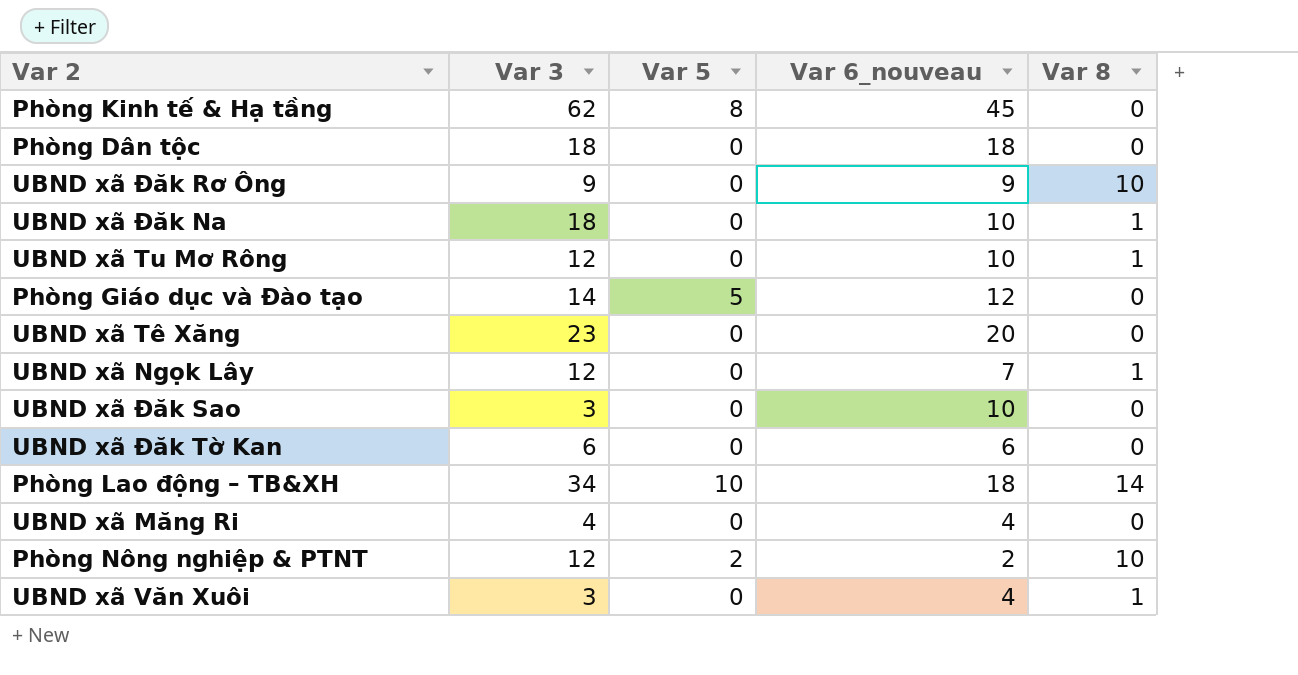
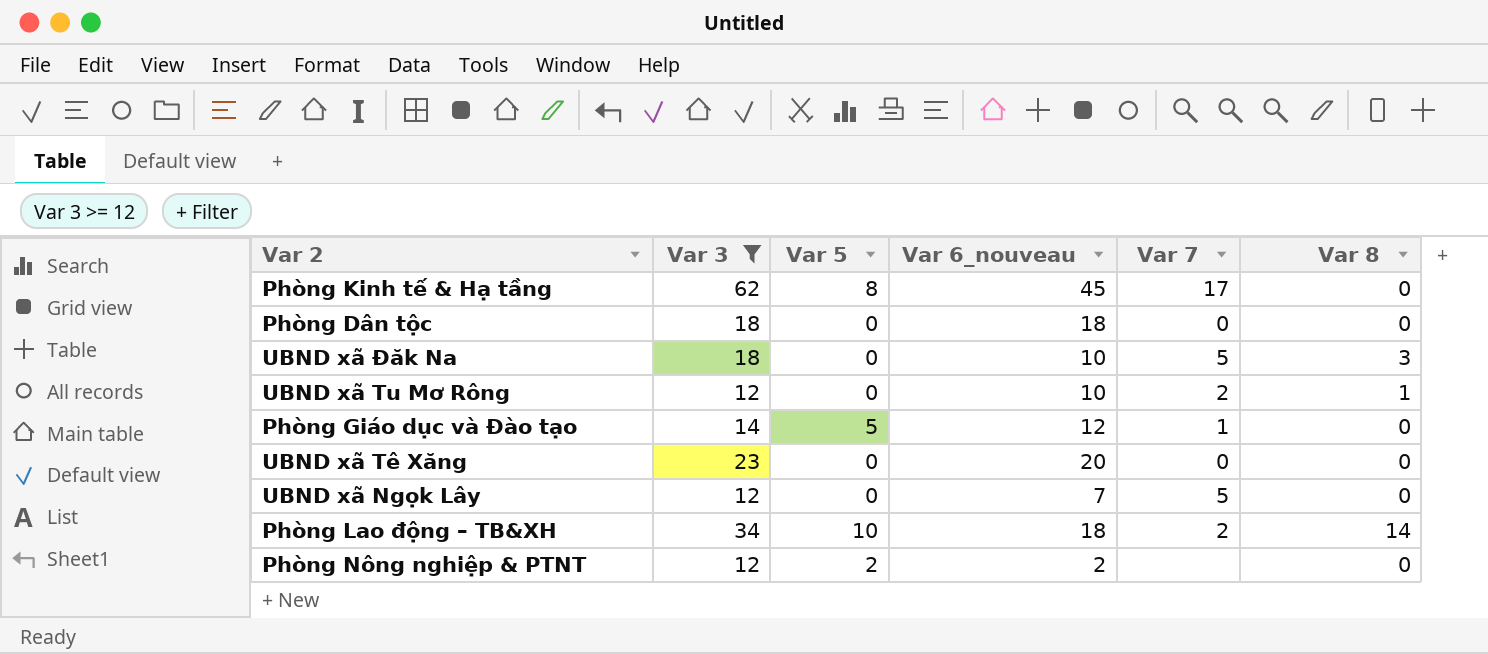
filter: none -> Var 3 >= 12
column Var 7 | position: none -> 5
UBND xã Đăk Na | Var 8: 1 -> 3
UBND xã Ngọk Lây | Var 8: 1 -> 0
Phòng Nông nghiệp & PTNT | Var 8: 10 -> 0

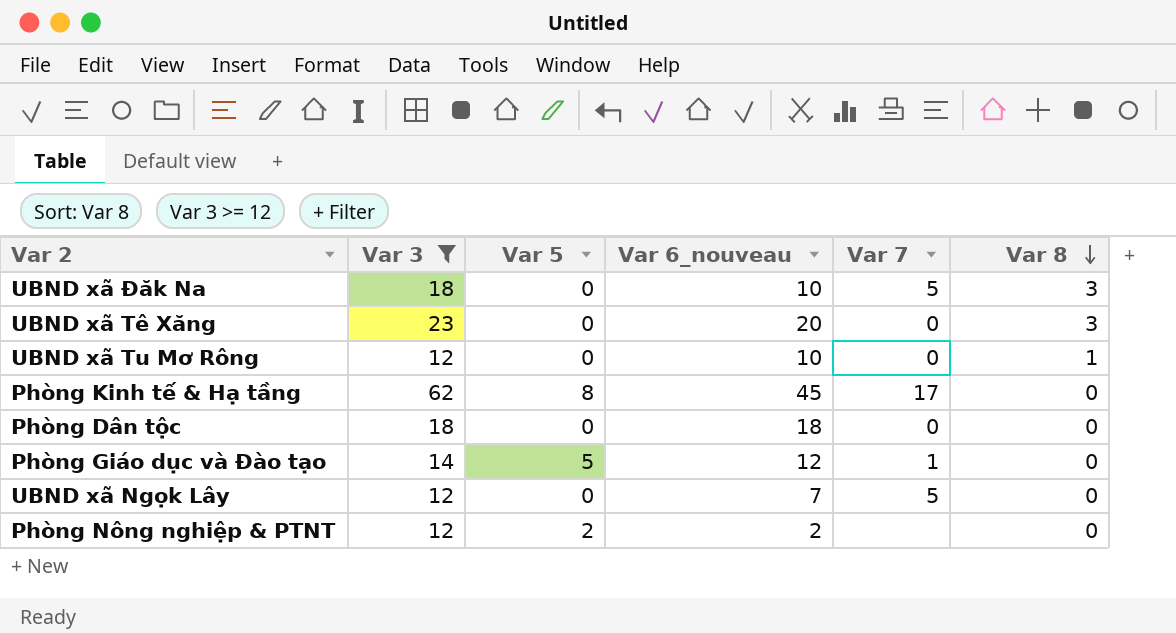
row order: none -> Var 8 descending
row Phòng Lao động – TB&XH: 34 | 10 | 18 | 2 | 14 -> none
UBND xã Tê Xăng | Var 8: 0 -> 3
UBND xã Tu Mơ Rông | Var 7: 2 -> 0

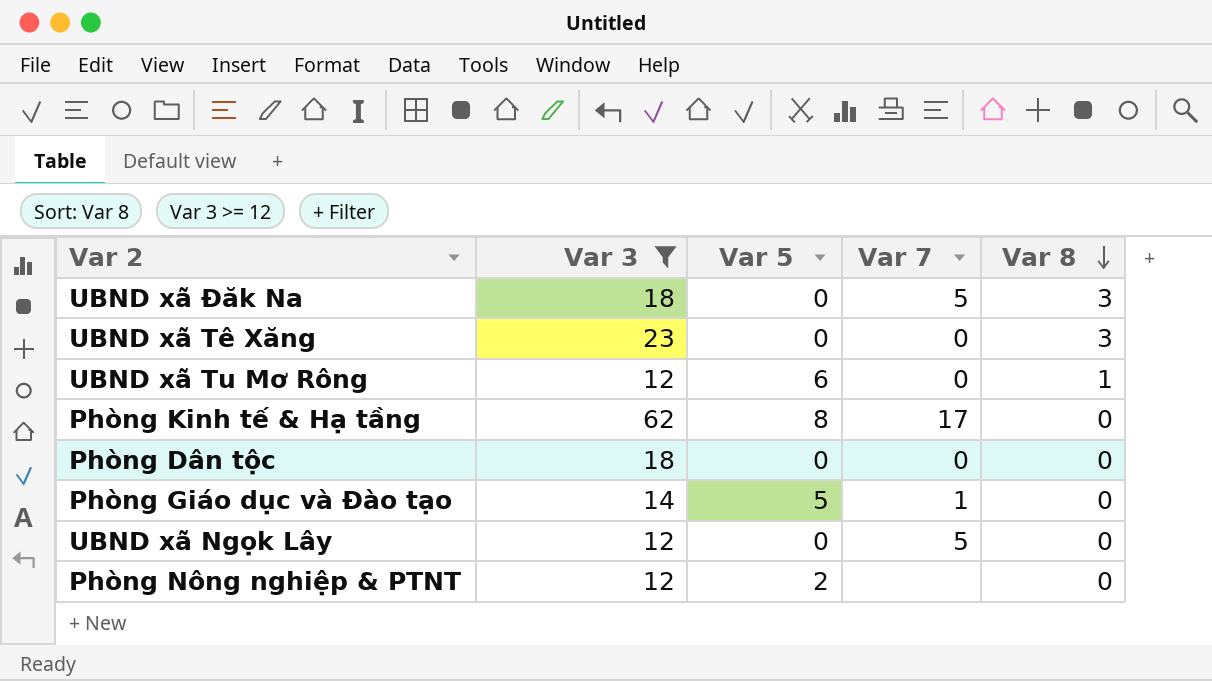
column Var 6_nouveau | position: 4 -> none
UBND xã Tu Mơ Rông | Var 5: 0 -> 6

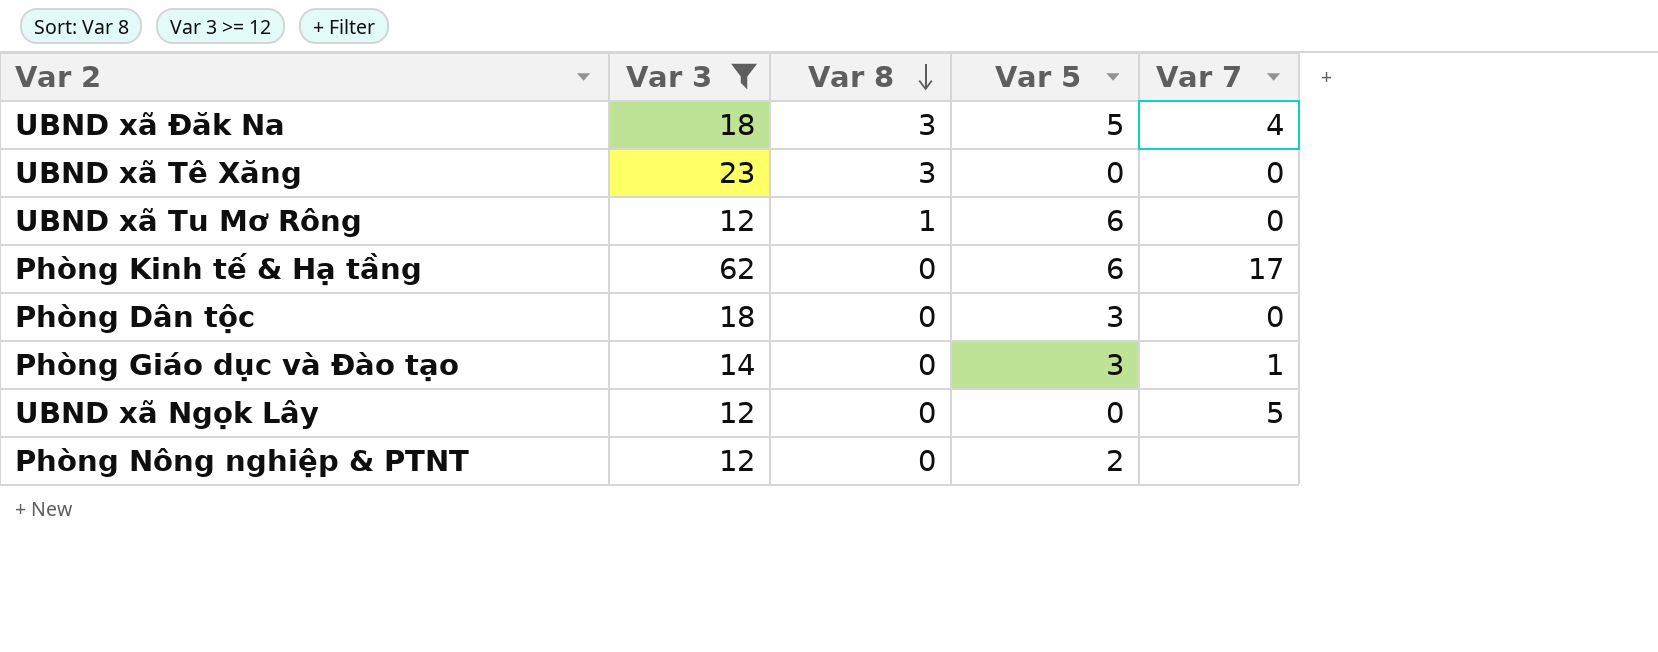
column Var 8 | position: 5 -> 3
UBND xã Đăk Na | Var 5: 0 -> 5
UBND xã Đăk Na | Var 7: 5 -> 4
Phòng Kinh tế & Hạ tầng | Var 5: 8 -> 6
Phòng Dân tộc | Var 5: 0 -> 3
Phòng Giáo dục và Đào tạo | Var 5: 5 -> 3

